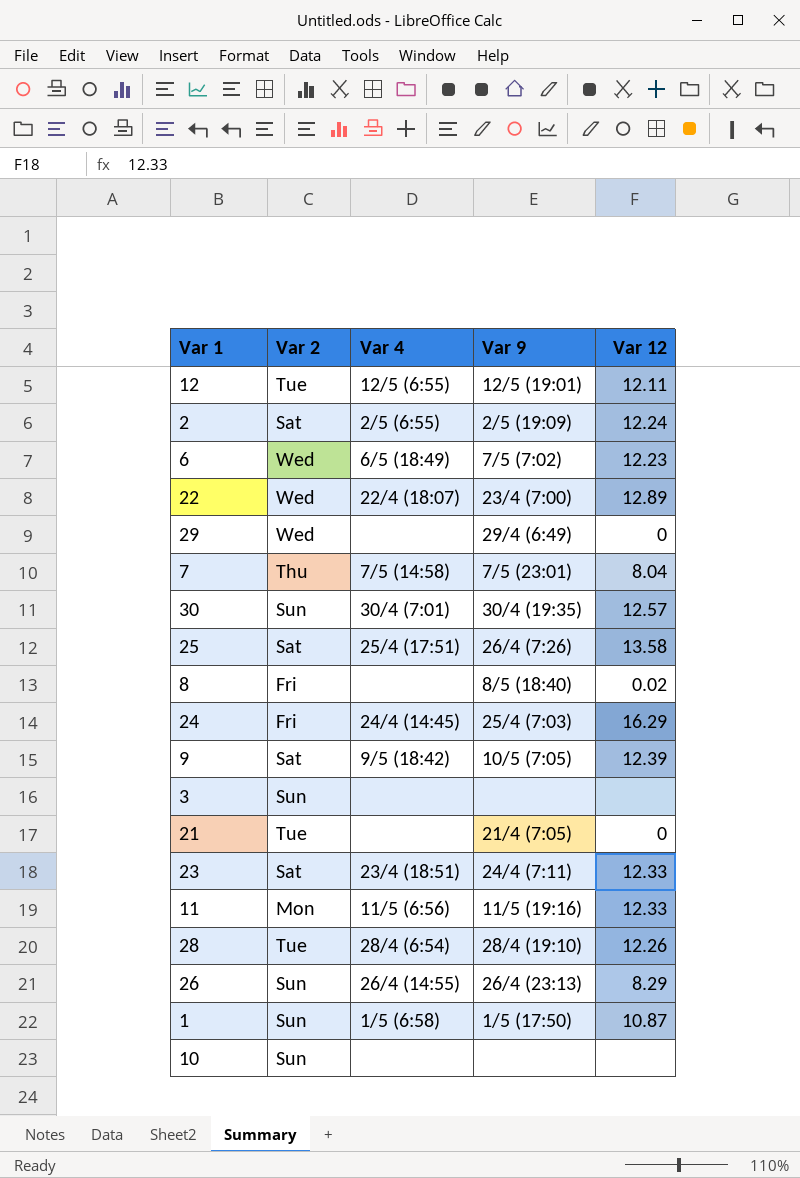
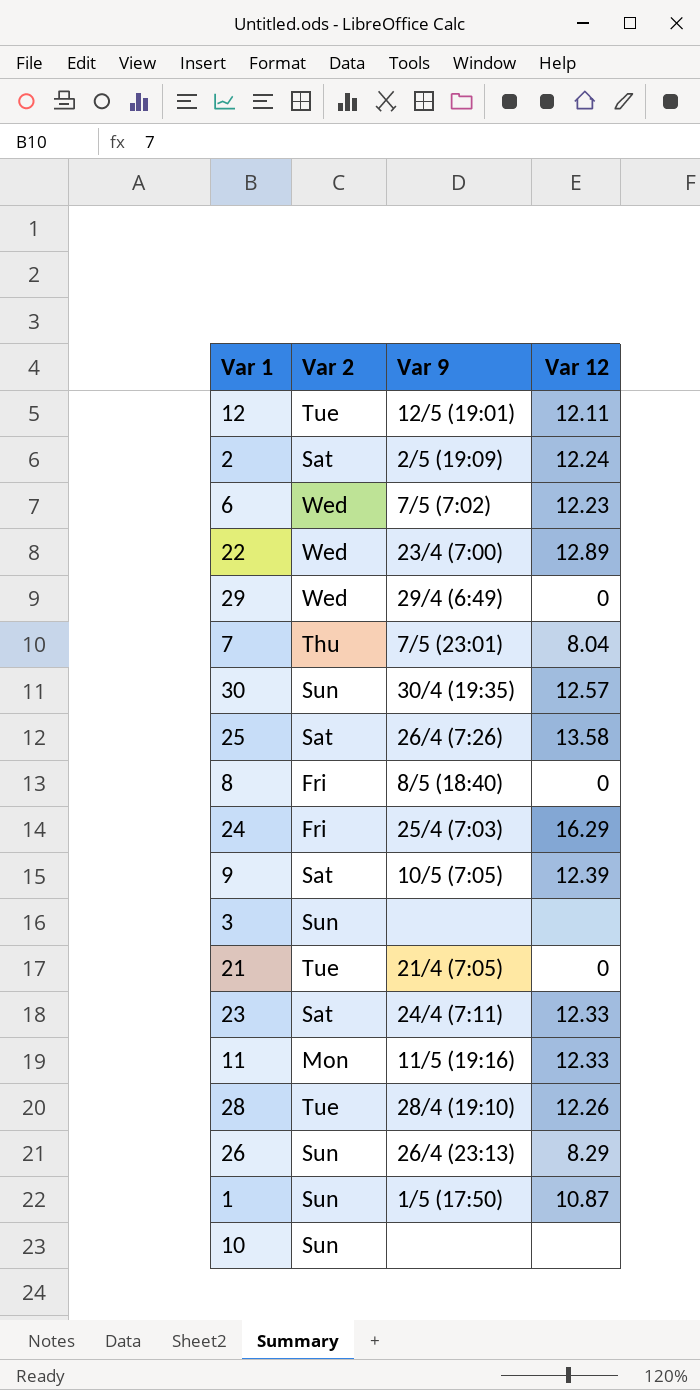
column Var 4 | position: 3 -> none
8 | Var 12: 0.02 -> 0

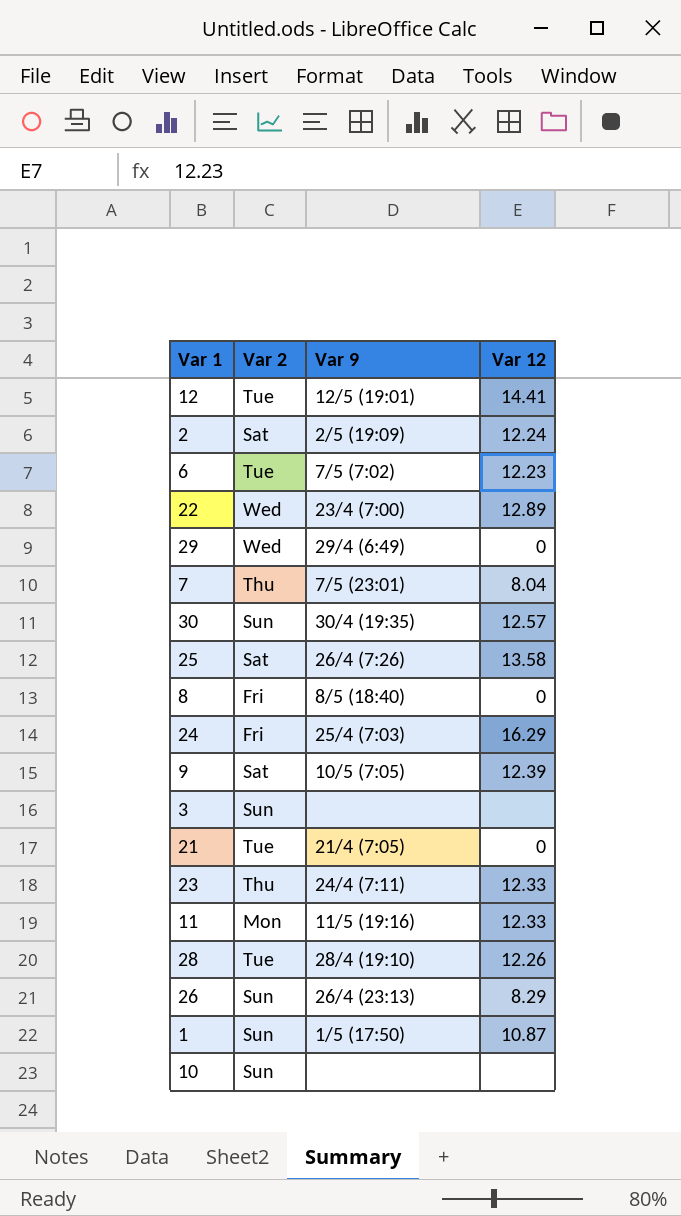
12 | Var 12: 12.11 -> 14.41
6 | Var 2: Wed -> Tue
23 | Var 2: Sat -> Thu

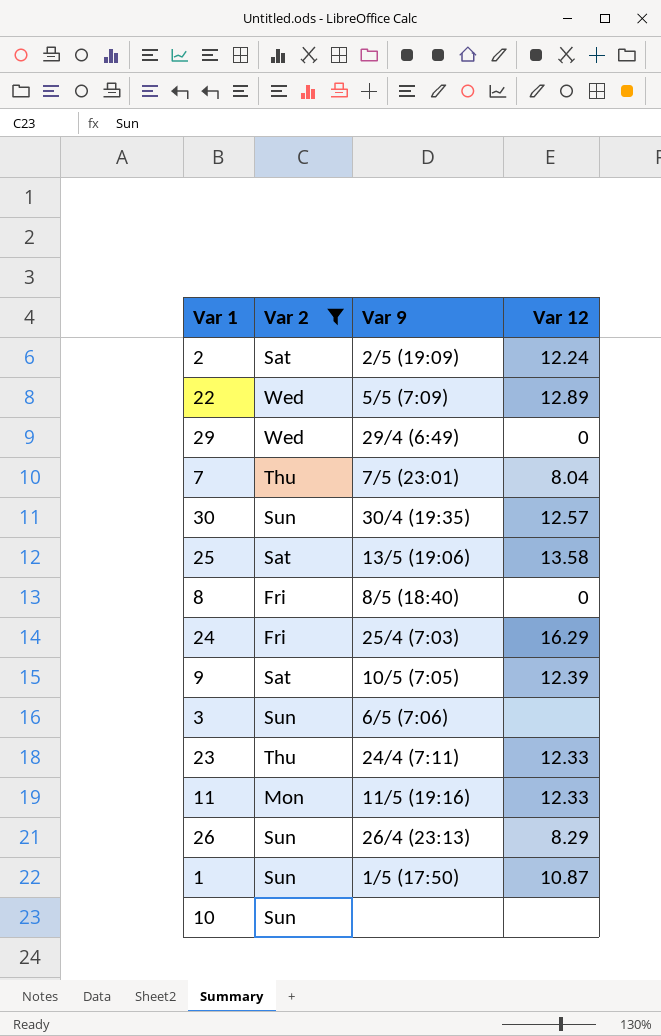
filter: none -> Var 2 != Tue
22 | Var 9: 23/4 (7:00) -> 5/5 (7:09)
25 | Var 9: 26/4 (7:26) -> 13/5 (19:06)
3 | Var 9: none -> 6/5 (7:06)

